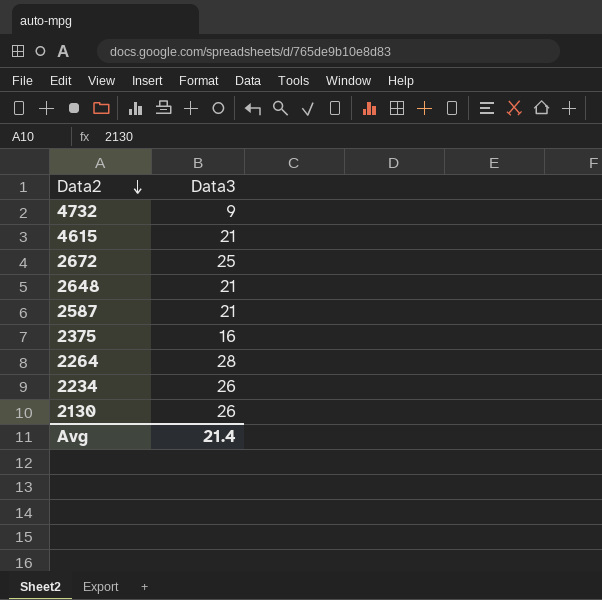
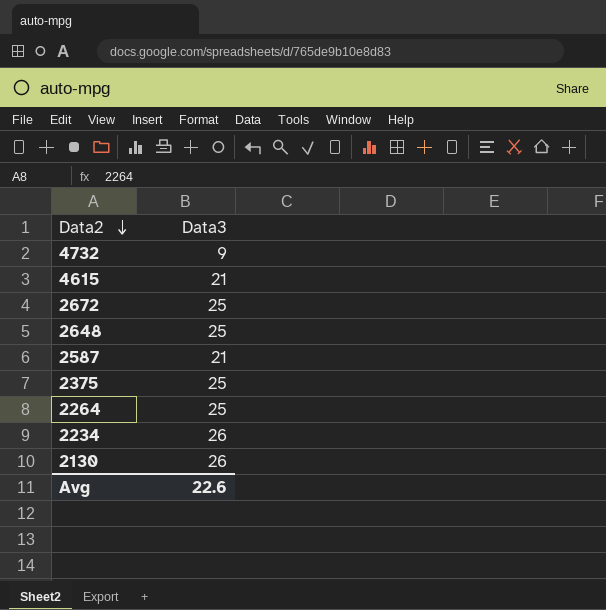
2648 | Data3: 21 -> 25
2375 | Data3: 16 -> 25
2264 | Data3: 28 -> 25
Avg | Data3: 21.4 -> 22.6

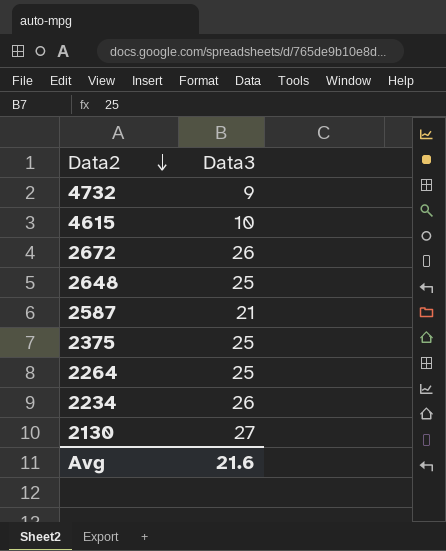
4615 | Data3: 21 -> 10
2672 | Data3: 25 -> 26
2130 | Data3: 26 -> 27
Avg | Data3: 22.6 -> 21.6

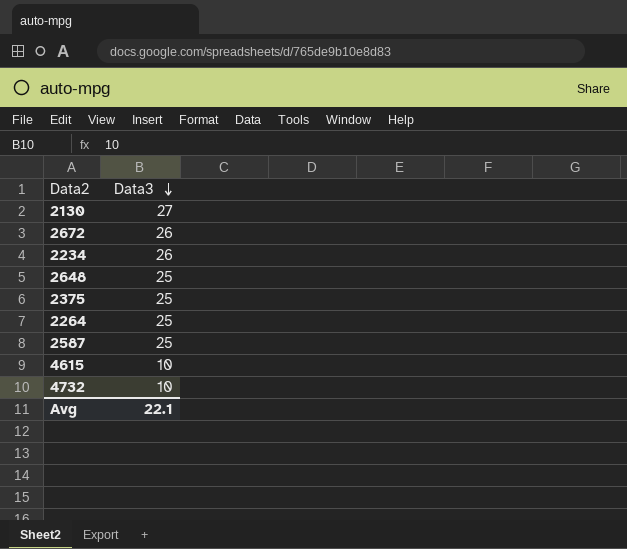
row order: Data2 descending -> Data3 descending
2587 | Data3: 21 -> 25
4732 | Data3: 9 -> 10
Avg | Data3: 21.6 -> 22.1

